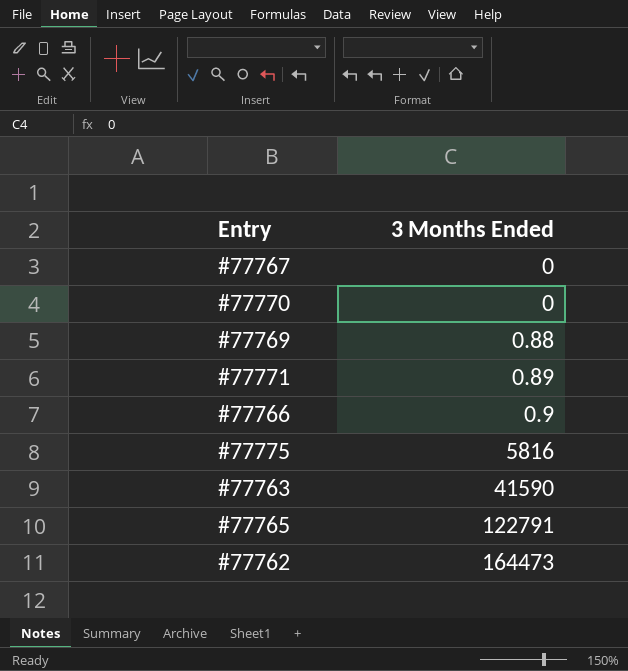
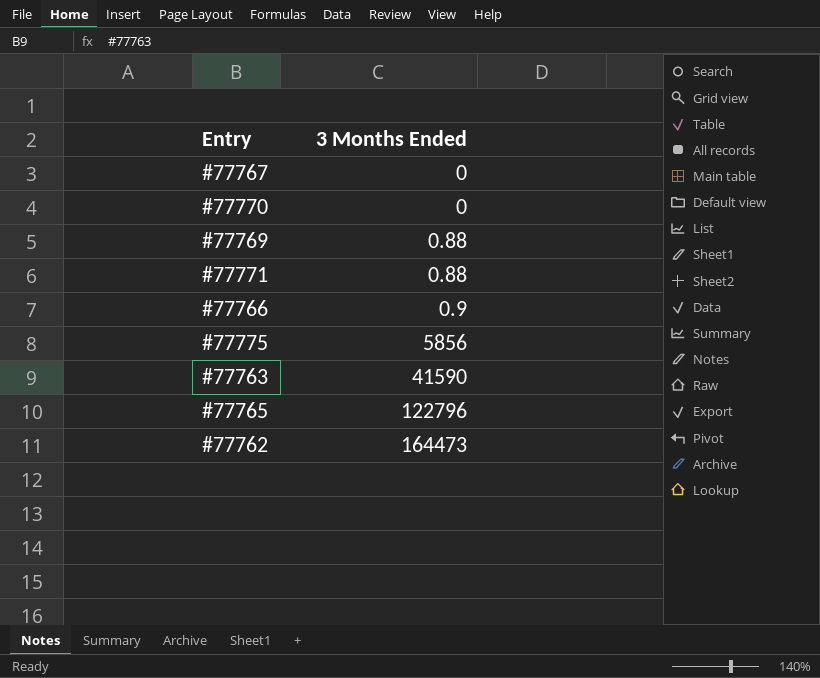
#77771 | 3 Months Ended: 0.89 -> 0.88
#77775 | 3 Months Ended: 5816 -> 5856
#77765 | 3 Months Ended: 122791 -> 122796

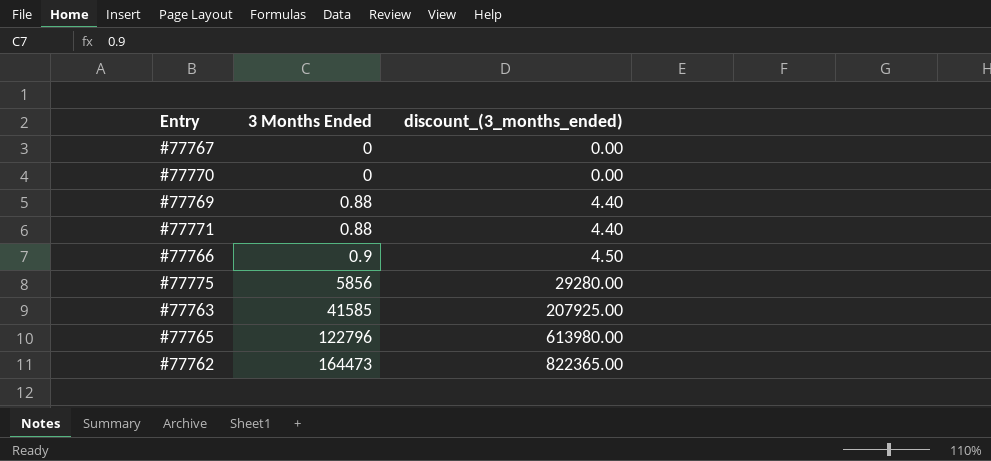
column discount_(3_months_ended) | formula: none -> [3 Months Ended] * 5
#77763 | 3 Months Ended: 41590 -> 41585

